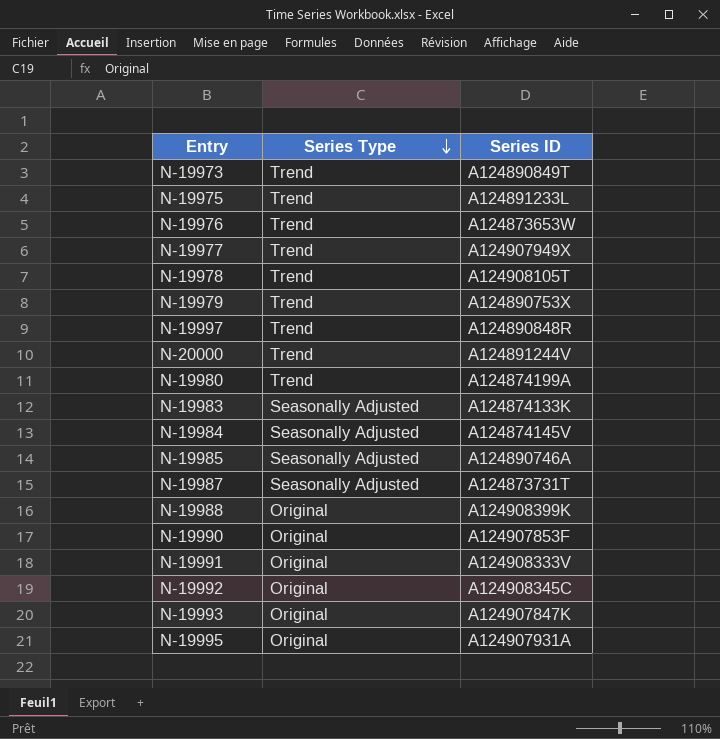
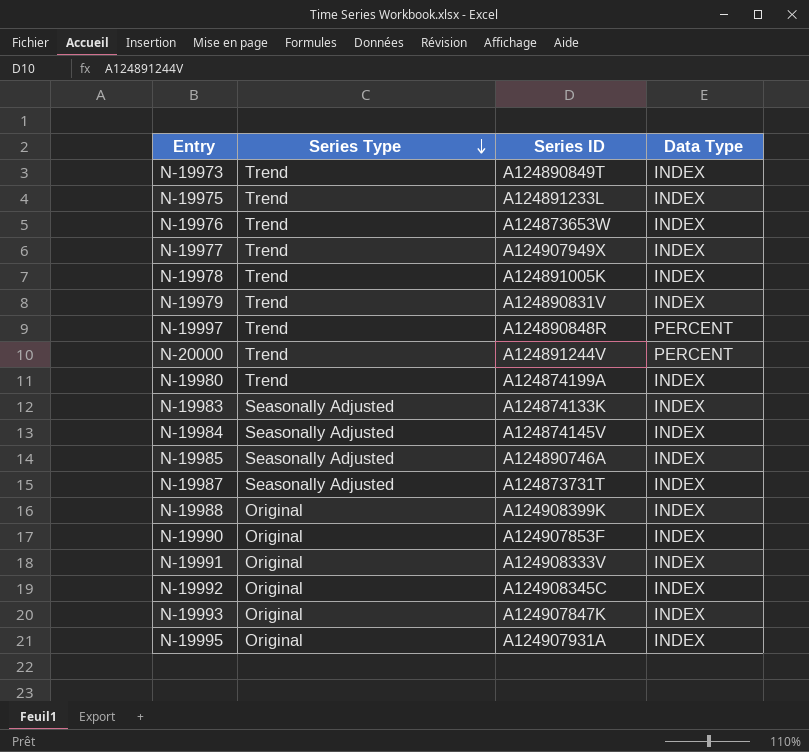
column Data Type | position: none -> 4
N-19978 | Series ID: A124908105T -> A124891005K
N-19979 | Series ID: A124890753X -> A124890831V

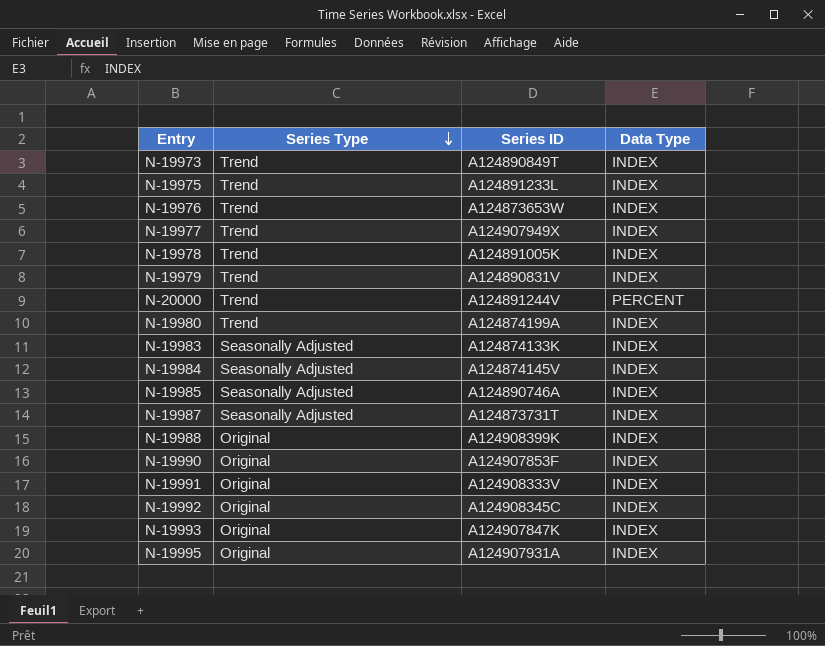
row N-19997: Trend | A124890848R | PERCENT -> none

